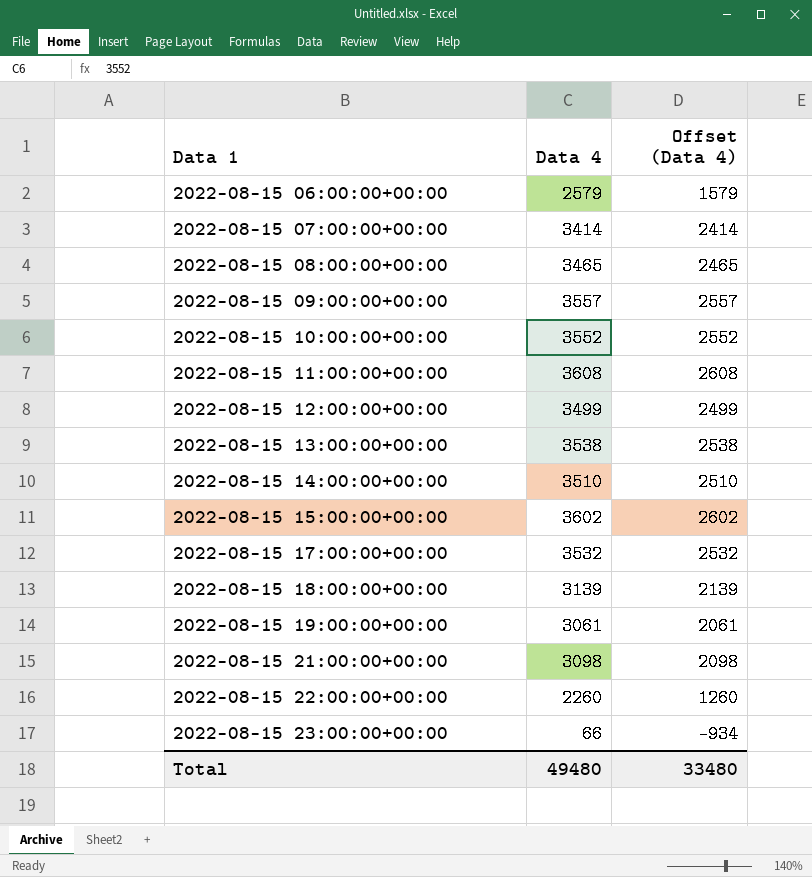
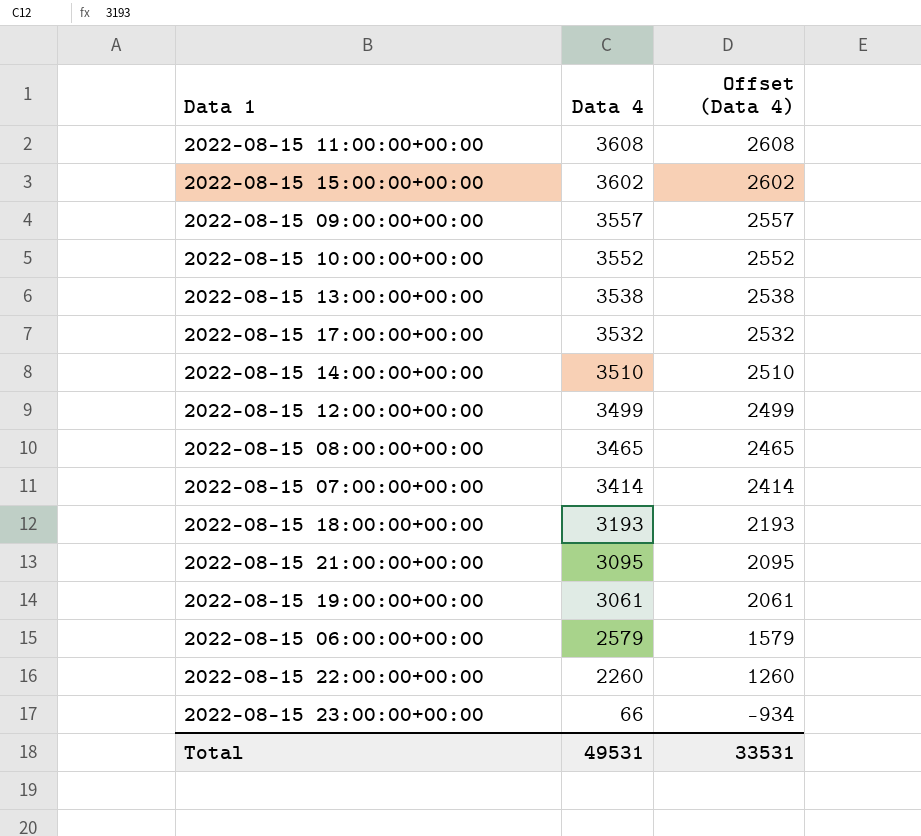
row order: Data 1 ascending -> Data 4 descending
2022-08-15 18:00:00+00:00 | Data 4: 3139 -> 3193
2022-08-15 18:00:00+00:00 | Offset (Data 4): 2139 -> 2193
2022-08-15 21:00:00+00:00 | Data 4: 3098 -> 3095
2022-08-15 21:00:00+00:00 | Offset (Data 4): 2098 -> 2095
Total | Data 4: 49480 -> 49531
Total | Offset (Data 4): 33480 -> 33531

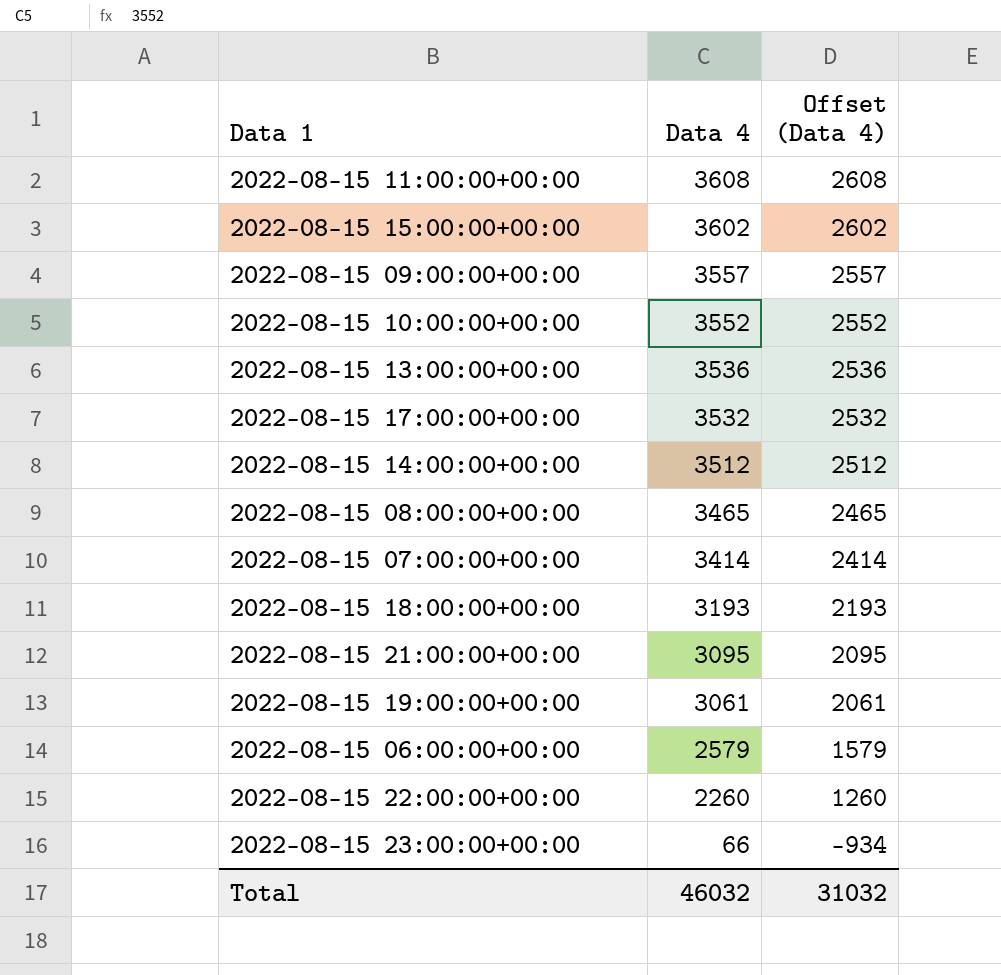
row 2022-08-15 12:00:00+00:00: 3499 | 2499 -> none
2022-08-15 13:00:00+00:00 | Data 4: 3538 -> 3536
2022-08-15 13:00:00+00:00 | Offset (Data 4): 2538 -> 2536
2022-08-15 14:00:00+00:00 | Data 4: 3510 -> 3512
2022-08-15 14:00:00+00:00 | Offset (Data 4): 2510 -> 2512
Total | Data 4: 49531 -> 46032
Total | Offset (Data 4): 33531 -> 31032

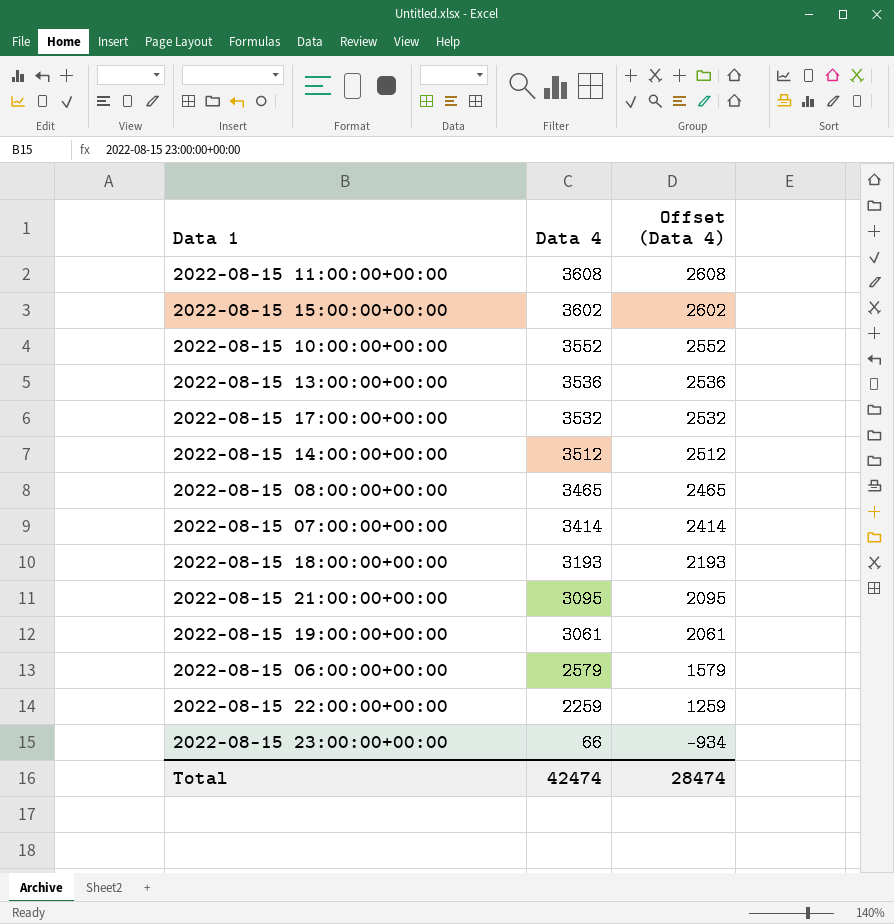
row 2022-08-15 09:00:00+00:00: 3557 | 2557 -> none
2022-08-15 22:00:00+00:00 | Data 4: 2260 -> 2259
2022-08-15 22:00:00+00:00 | Offset (Data 4): 1260 -> 1259
Total | Data 4: 46032 -> 42474
Total | Offset (Data 4): 31032 -> 28474

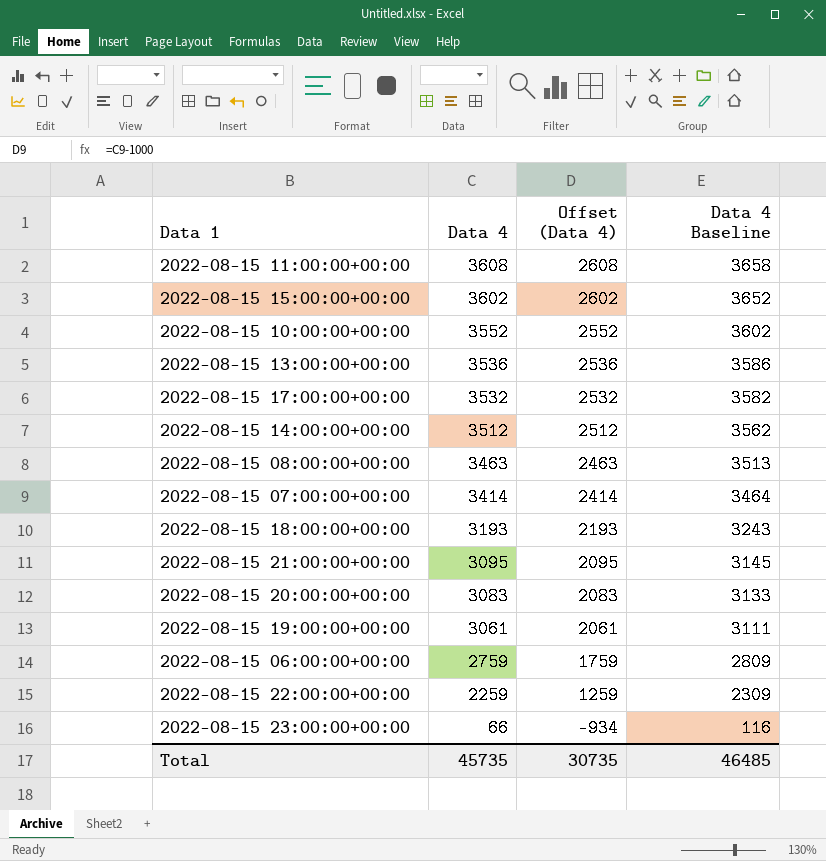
column Data 4 Baseline | formula: none -> [Data 4] + 50
2022-08-15 08:00:00+00:00 | Data 4: 3465 -> 3463
2022-08-15 08:00:00+00:00 | Offset (Data 4): 2465 -> 2463
row 2022-08-15 20:00:00+00:00: none -> 3083 | 2083 | 3133
2022-08-15 06:00:00+00:00 | Data 4: 2579 -> 2759
2022-08-15 06:00:00+00:00 | Offset (Data 4): 1579 -> 1759
Total | Data 4: 42474 -> 45735
Total | Offset (Data 4): 28474 -> 30735

